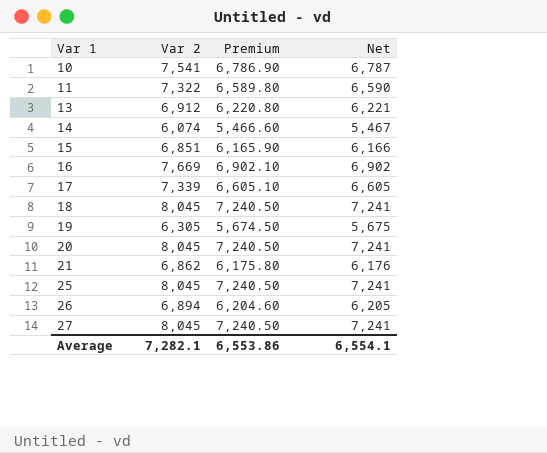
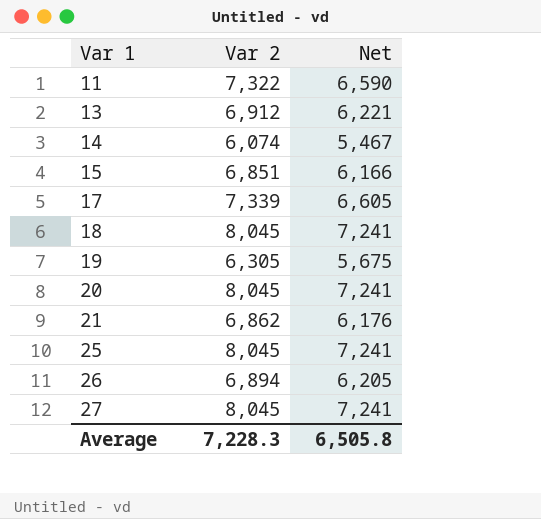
column Premium | formula: [Var 2] * 0.9 -> none
row 10: 7,541 | 6,786.90 | 6,787 -> none
row 16: 7,669 | 6,902.10 | 6,902 -> none
Average | Var 2: 7,282.1 -> 7,228.3
Average | Net: 6,554.1 -> 6,505.8

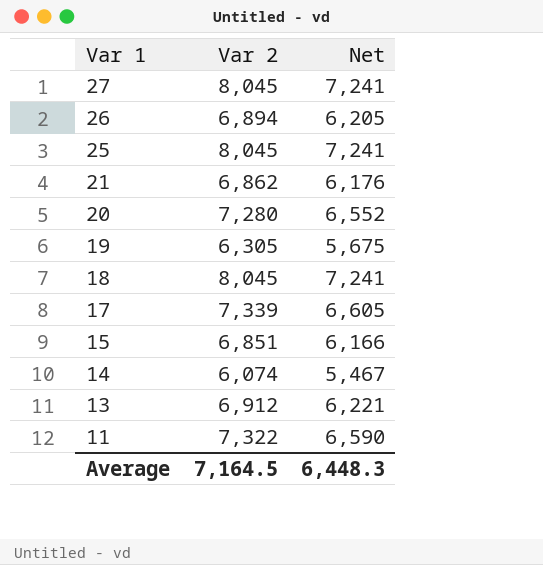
row order: Var 1 ascending -> Var 1 descending
20 | Var 2: 8,045 -> 7,280
20 | Net: 7,241 -> 6,552
Average | Var 2: 7,228.3 -> 7,164.5
Average | Net: 6,505.8 -> 6,448.3

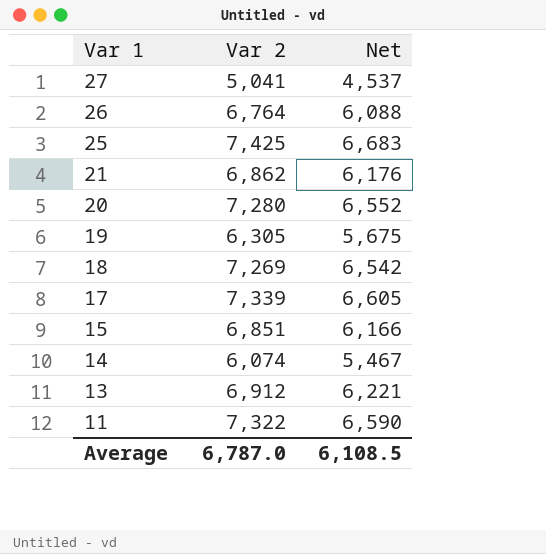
27 | Var 2: 8,045 -> 5,041
27 | Net: 7,241 -> 4,537
26 | Var 2: 6,894 -> 6,764
26 | Net: 6,205 -> 6,088
25 | Var 2: 8,045 -> 7,425
25 | Net: 7,241 -> 6,683
18 | Var 2: 8,045 -> 7,269
18 | Net: 7,241 -> 6,542
Average | Var 2: 7,164.5 -> 6,787.0
Average | Net: 6,448.3 -> 6,108.5

